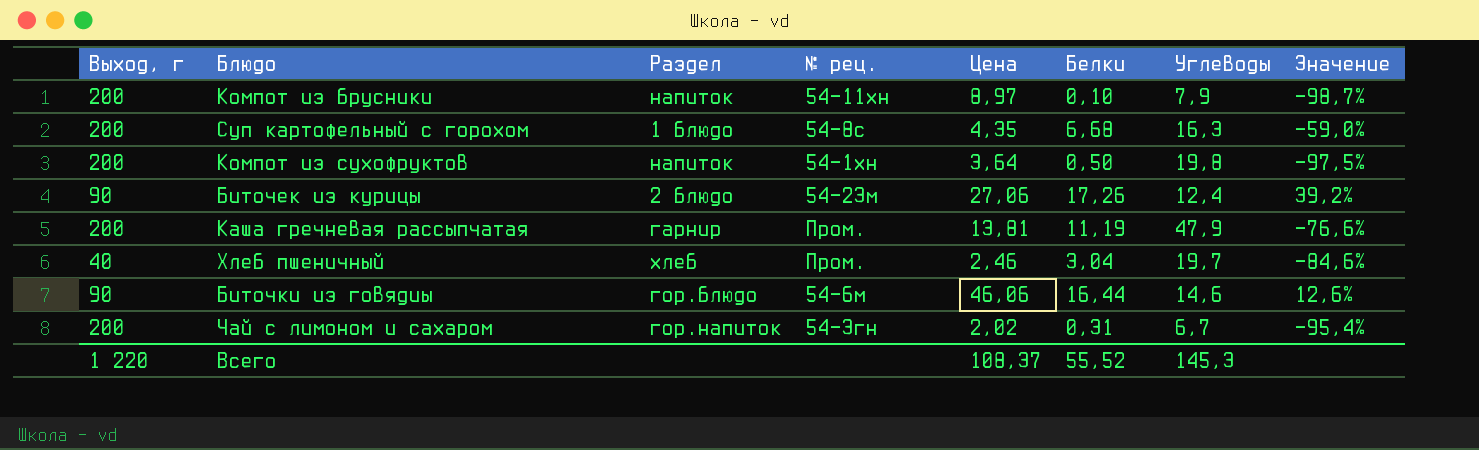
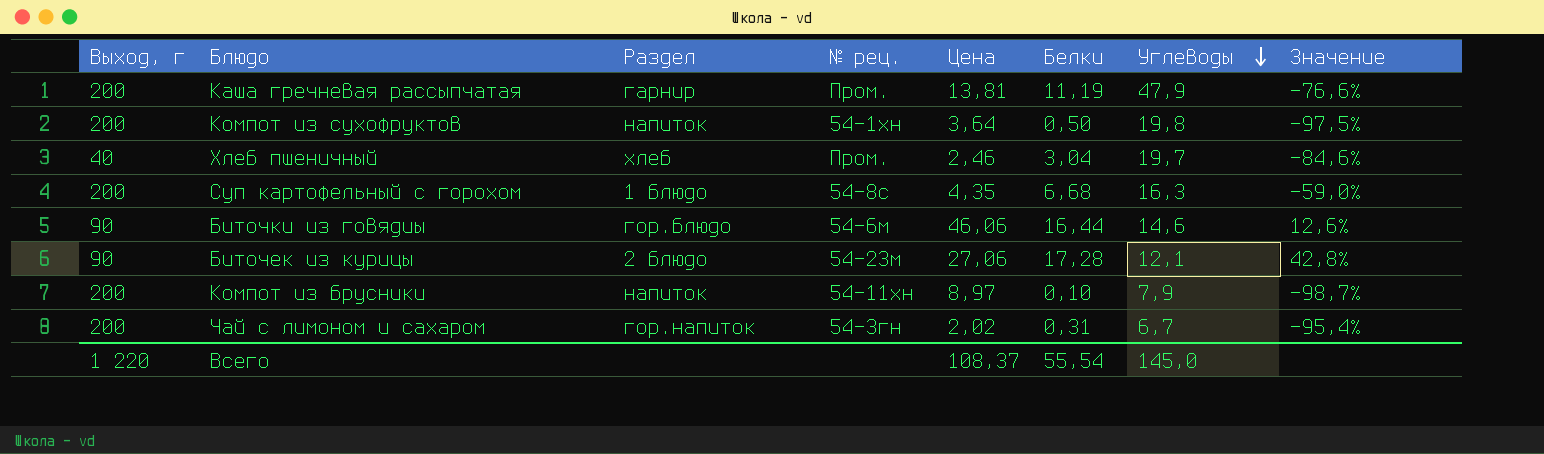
row order: none -> Углеводы descending
Биточек из курицы | Белки: 17,26 -> 17,28
Биточек из курицы | Углеводы: 12,4 -> 12,1
Биточек из курицы | Значение: 39,2% -> 42,8%
Всего | Белки: 55,52 -> 55,54
Всего | Углеводы: 145,3 -> 145,0

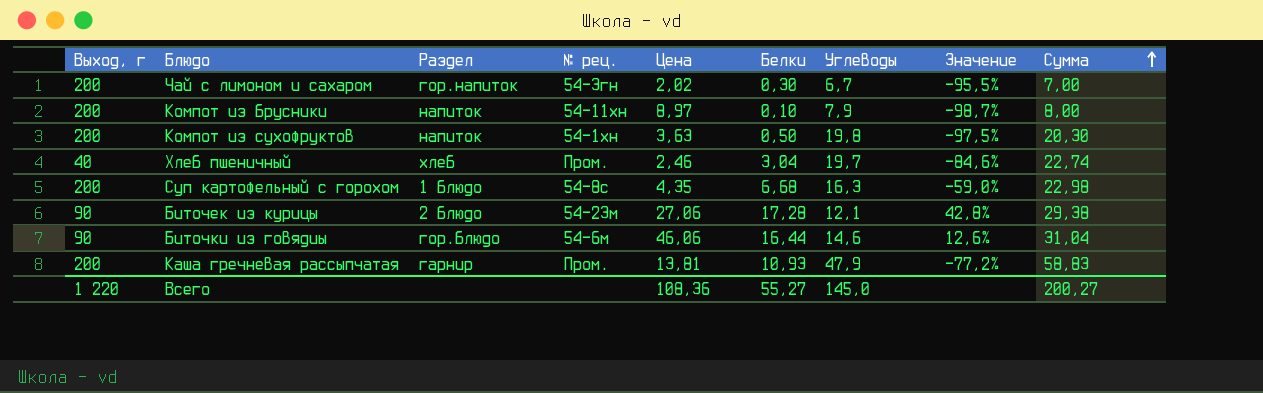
row order: Углеводы descending -> Сумма ascending
column Сумма | formula: none -> [Белки] + [Углеводы]
Чай с лимоном и сахаром | Белки: 0,31 -> 0,30
Чай с лимоном и сахаром | Значение: -95,4% -> -95,5%
Компот из сухофруктов | Цена: 3,64 -> 3,63
Каша гречневая рассыпчатая | Белки: 11,19 -> 10,93
Каша гречневая рассыпчатая | Значение: -76,6% -> -77,2%
Всего | Цена: 108,37 -> 108,36
Всего | Белки: 55,54 -> 55,27

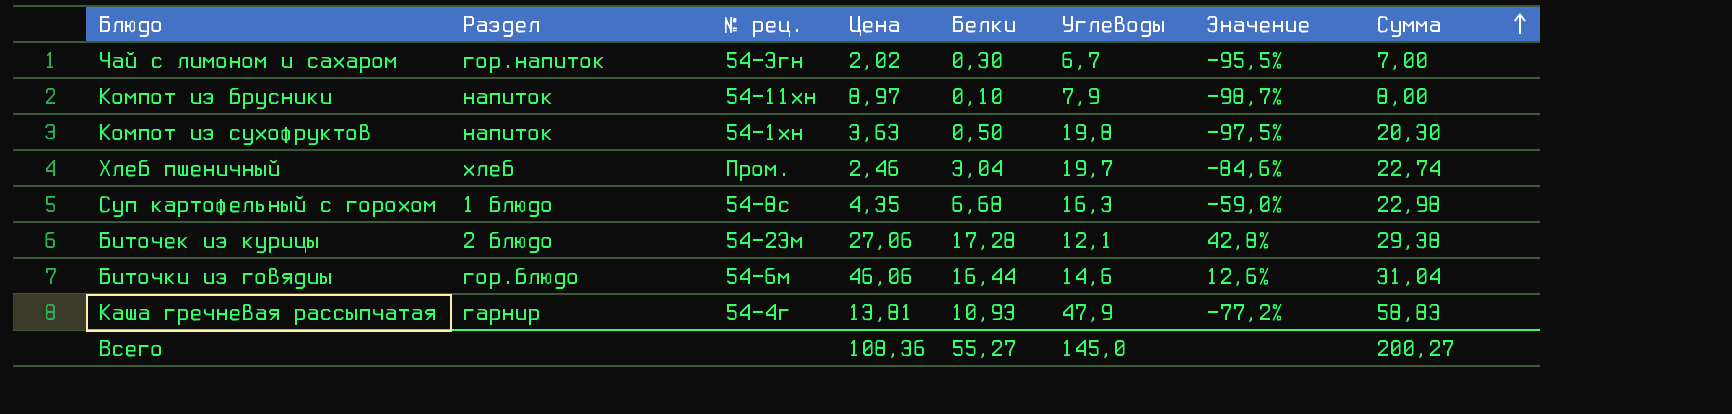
column Выход, г | position: 1 -> none
Каша гречневая рассыпчатая | № рец.: Пром. -> 54-4г

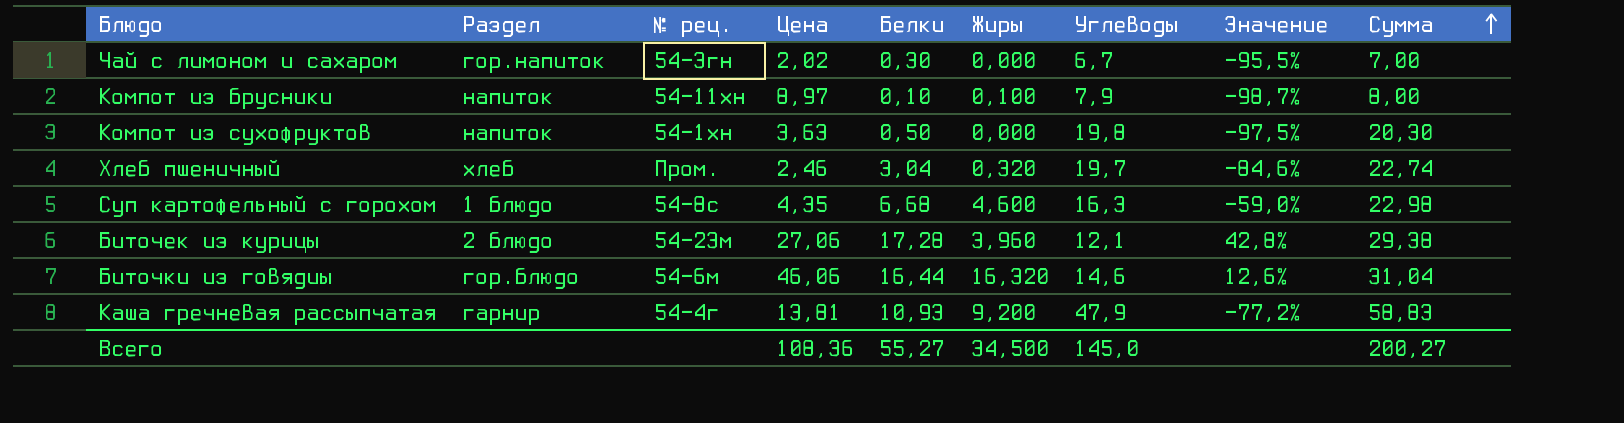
column Жиры | position: none -> 6

